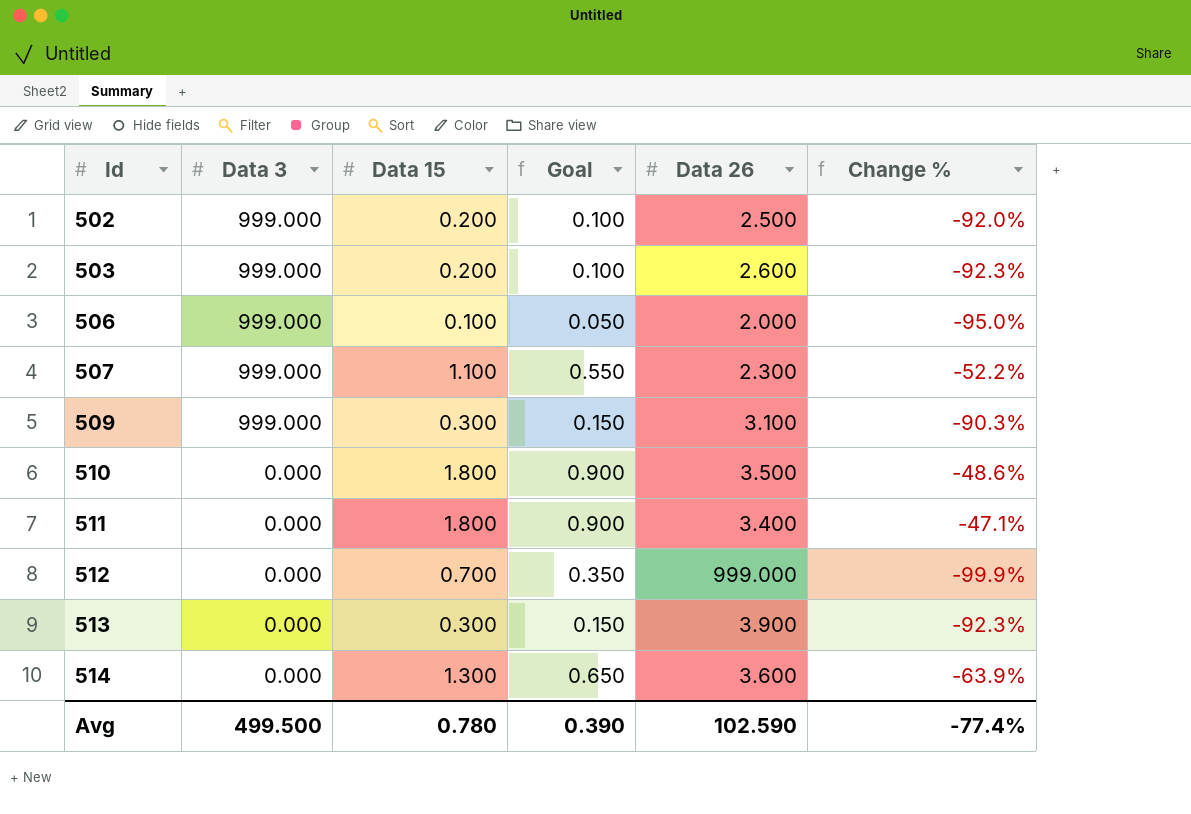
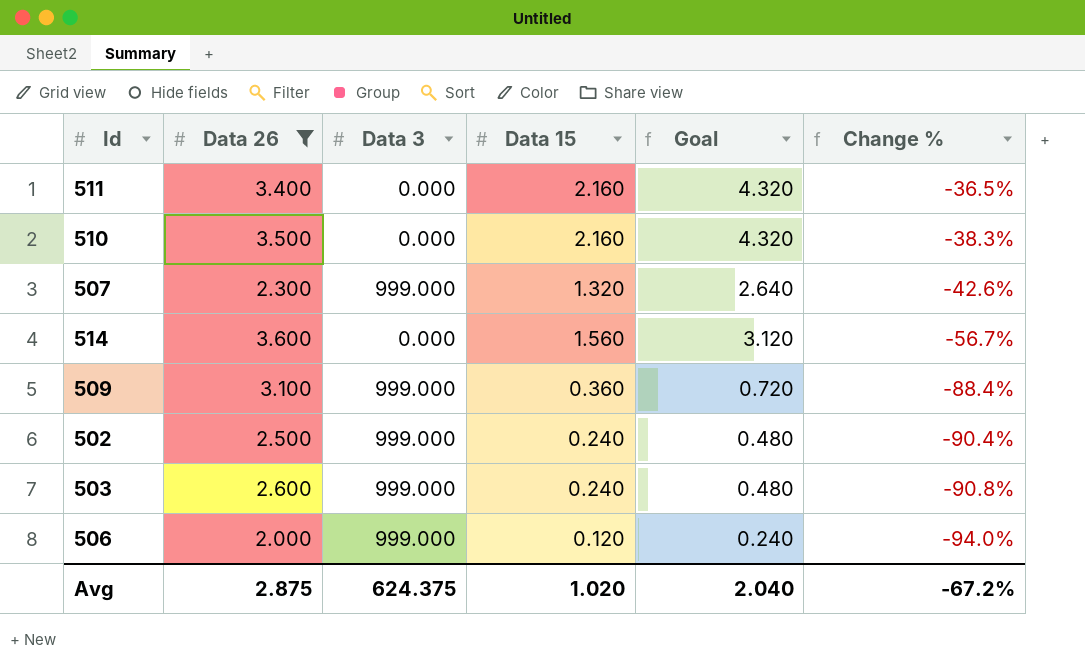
filter: none -> Data 26 <= 3.600
row order: Id ascending -> Change % descending
column Data 26 | position: 5 -> 2
column Goal | formula: [Data 15] * 0.5 -> [Data 15] * 2
511 | Data 15: 1.800 -> 2.160
511 | Change %: -47.1% -> -36.5%
510 | Data 15: 1.800 -> 2.160
510 | Change %: -48.6% -> -38.3%
507 | Data 15: 1.100 -> 1.320
507 | Change %: -52.2% -> -42.6%
514 | Data 15: 1.300 -> 1.560
514 | Change %: -63.9% -> -56.7%
509 | Data 15: 0.300 -> 0.360
509 | Change %: -90.3% -> -88.4%
502 | Data 15: 0.200 -> 0.240
502 | Change %: -92.0% -> -90.4%
503 | Data 15: 0.200 -> 0.240
503 | Change %: -92.3% -> -90.8%
506 | Data 15: 0.100 -> 0.120
506 | Change %: -95.0% -> -94.0%
Avg | Data 26: 102.590 -> 2.875
Avg | Data 3: 499.500 -> 624.375
Avg | Data 15: 0.780 -> 1.020
Avg | Goal: 0.390 -> 2.040
Avg | Change %: -77.4% -> -67.2%

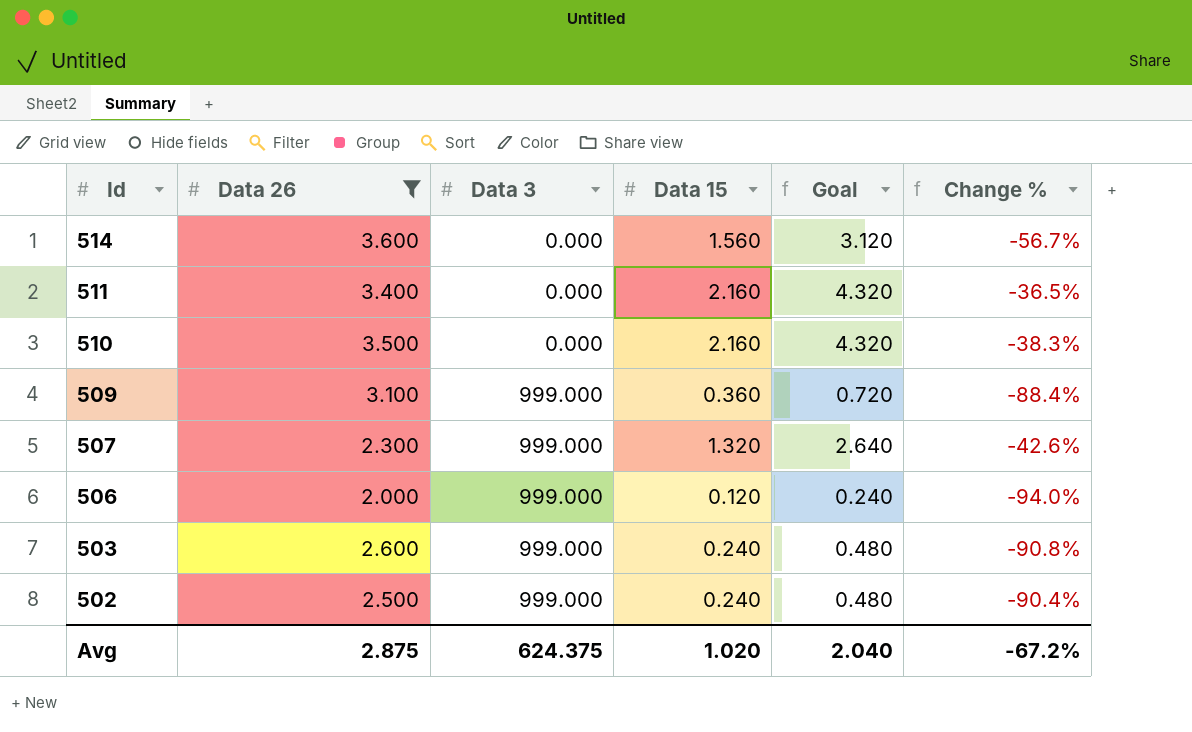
row order: Change % descending -> Id descending

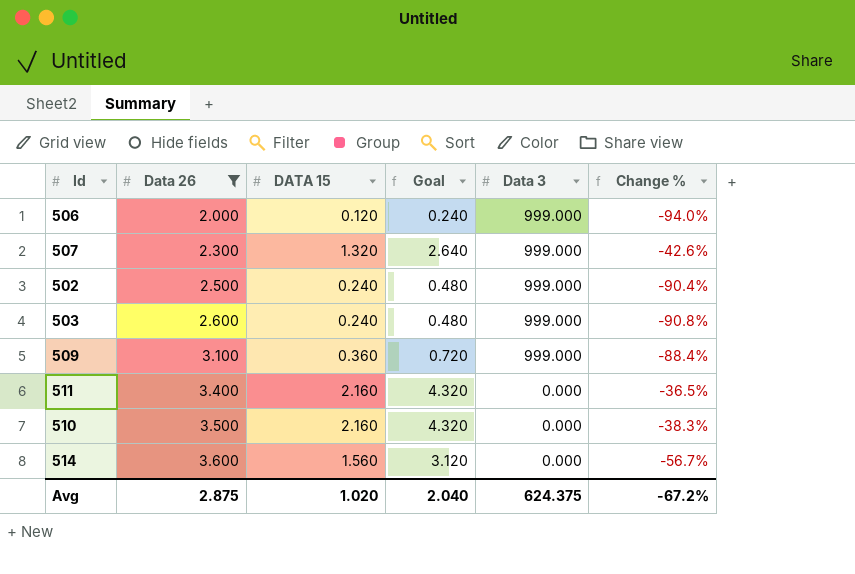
row order: Id descending -> Data 26 ascending
column name: Data 15 -> DATA 15
column Data 3 | position: 3 -> 5

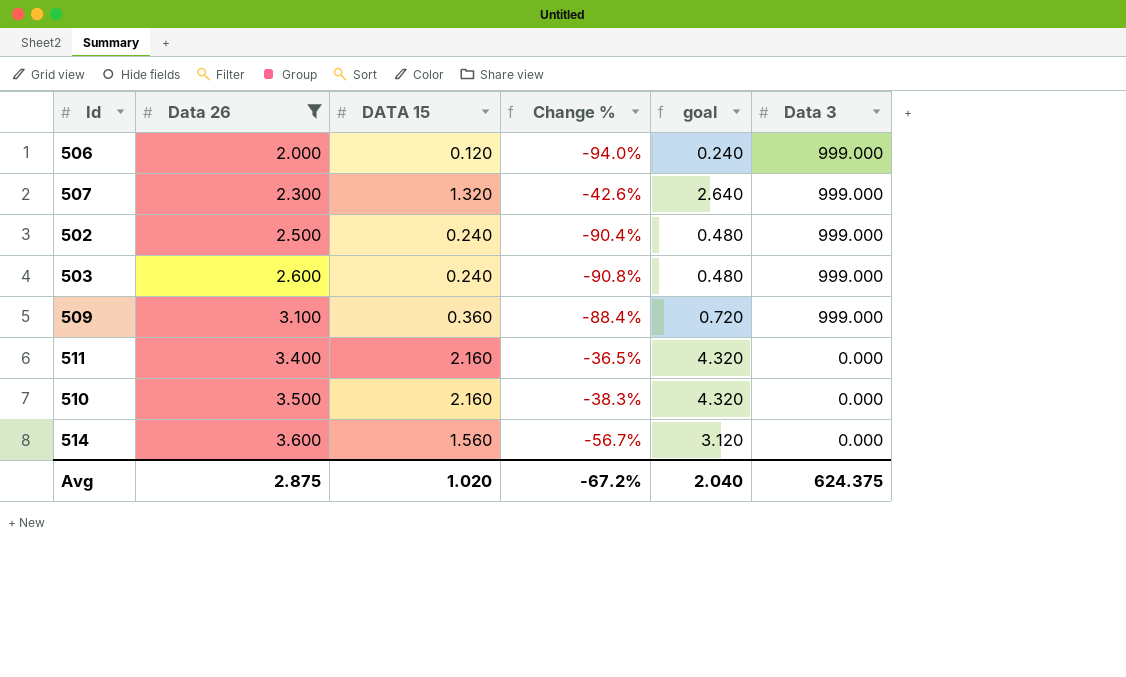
column Change % | position: 6 -> 4
column name: Goal -> goal

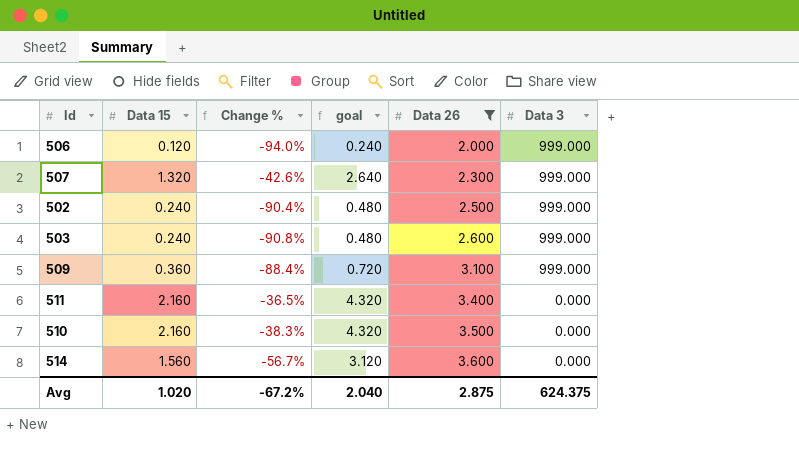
column name: DATA 15 -> Data 15
column Data 26 | position: 2 -> 5

